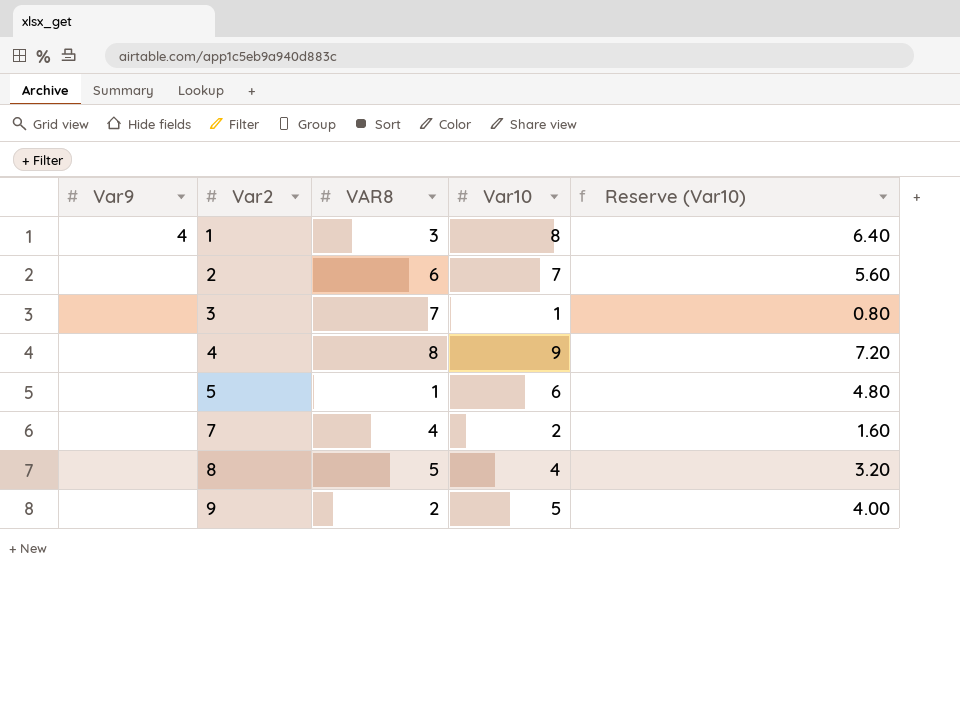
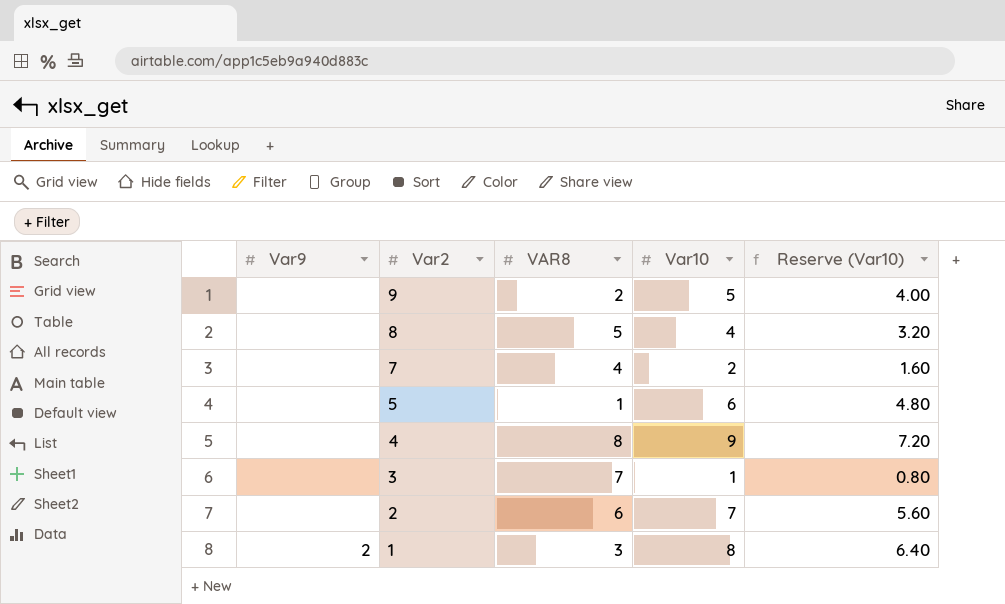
row order: Var2 ascending -> Var2 descending
1 | Var9: 4 -> 2

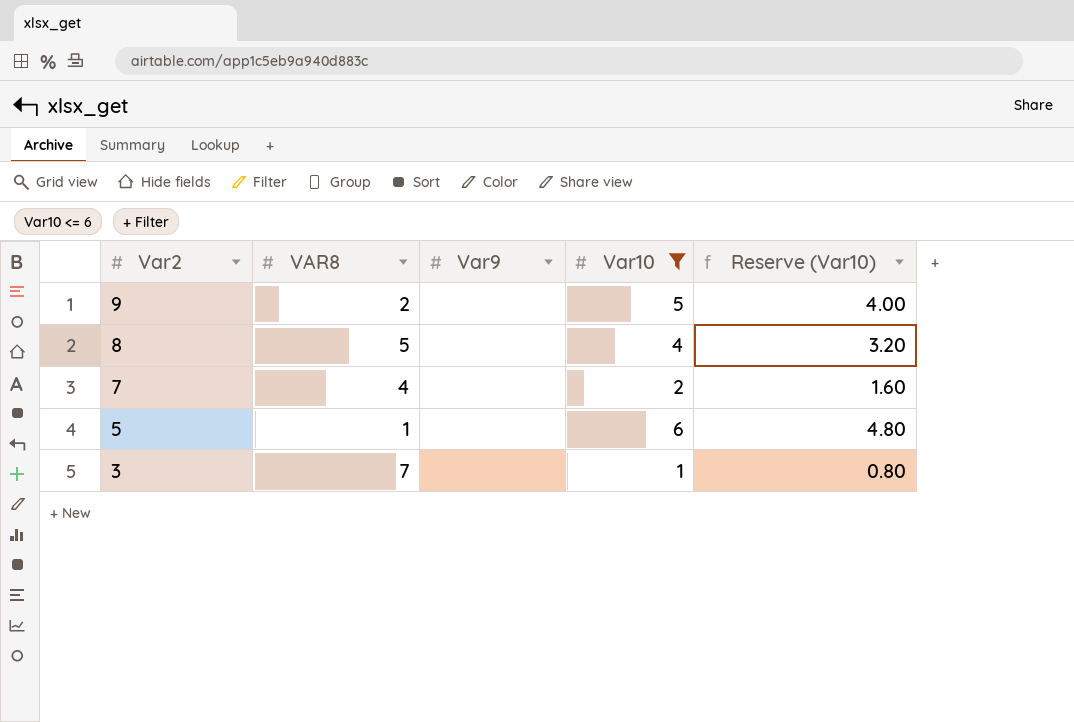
filter: none -> Var10 <= 6
column Var9 | position: 1 -> 3

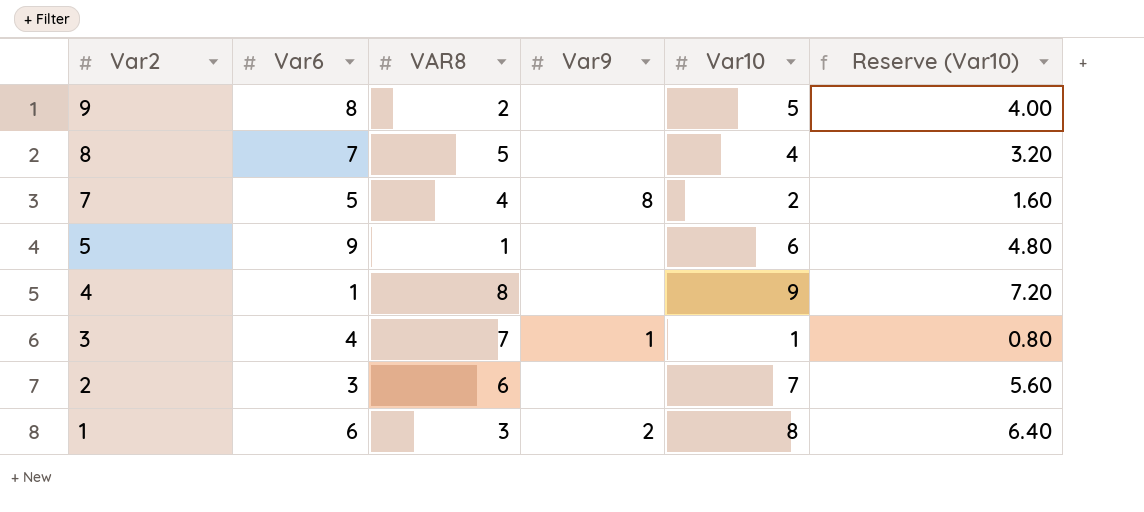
filter: Var10 <= 6 -> none
column Var6 | position: none -> 2
7 | Var9: none -> 8
3 | Var9: none -> 1

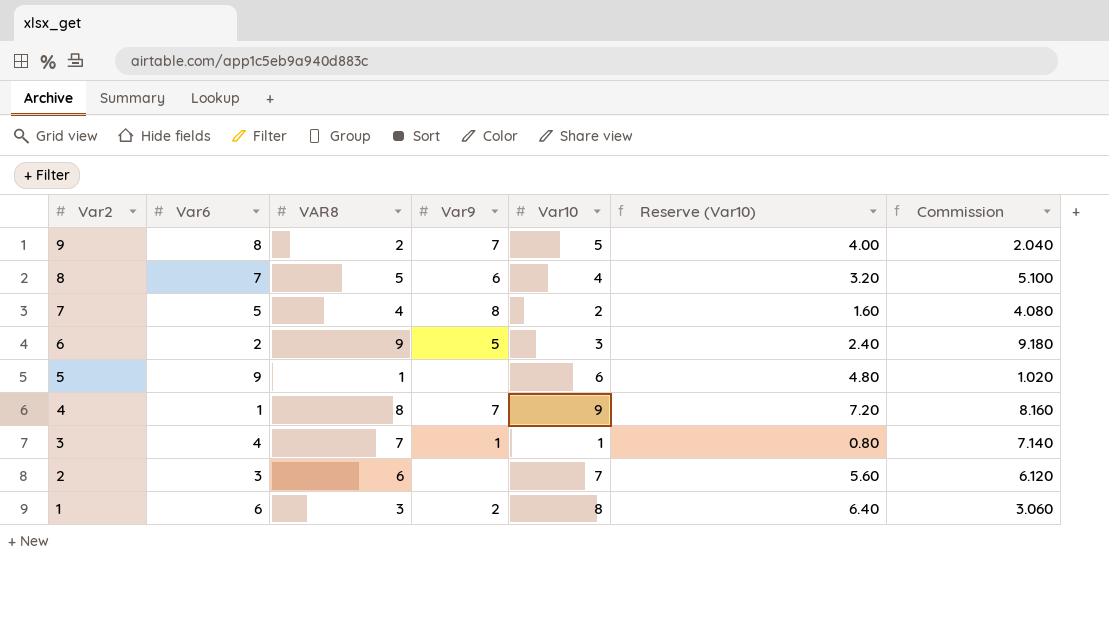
column Commission | formula: none -> [VAR8] * 1.02
9 | Var9: none -> 7
8 | Var9: none -> 6
row 6: none -> 2 | 9 | 5 | 3 | 2.40 | 9.180
4 | Var9: none -> 7

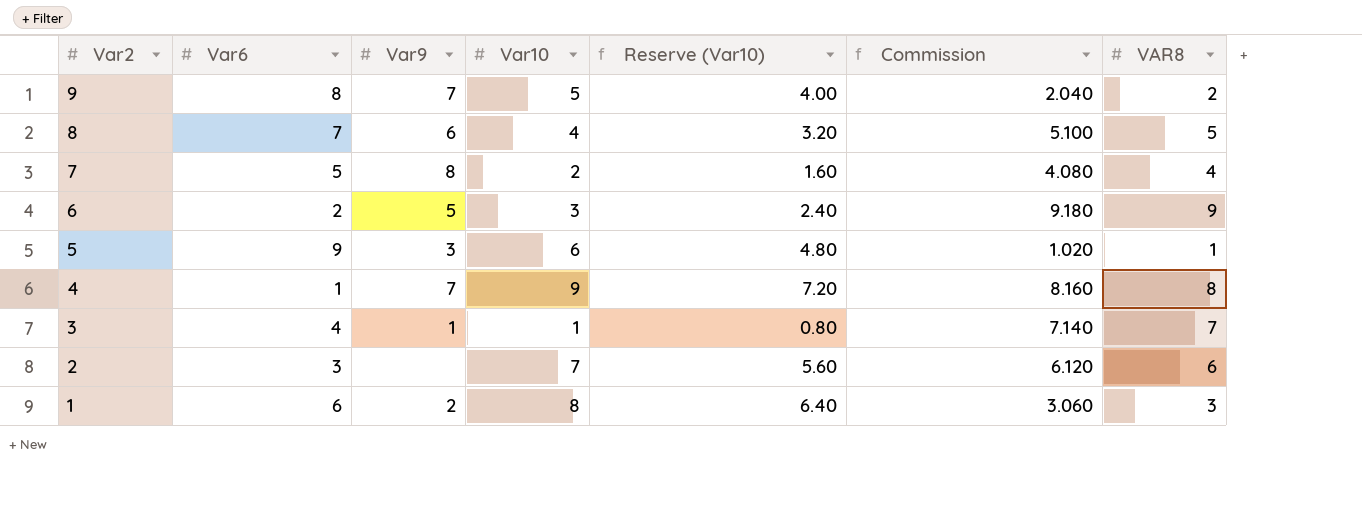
column VAR8 | position: 3 -> 7
5 | Var9: none -> 3

